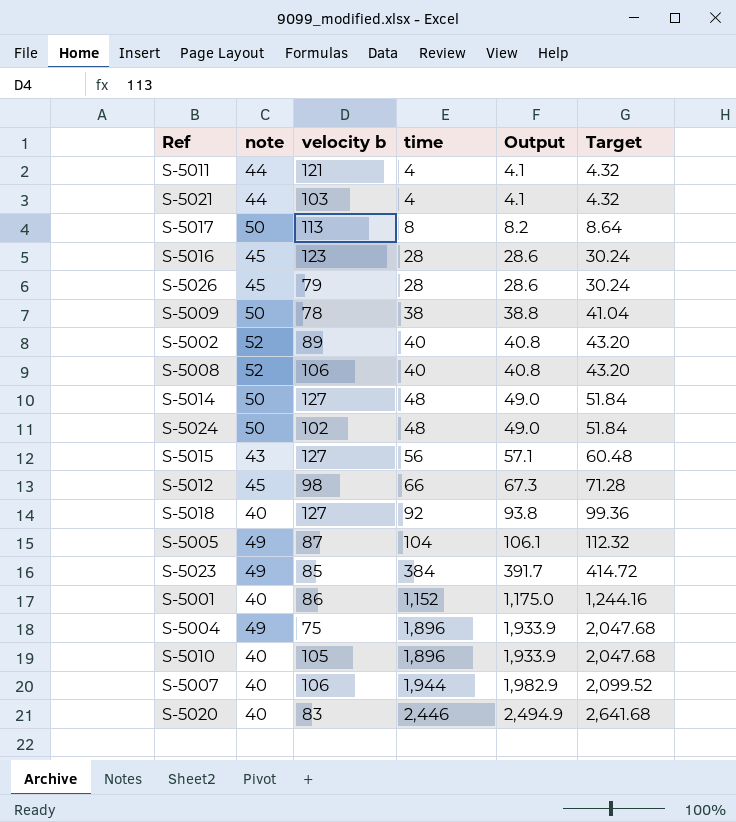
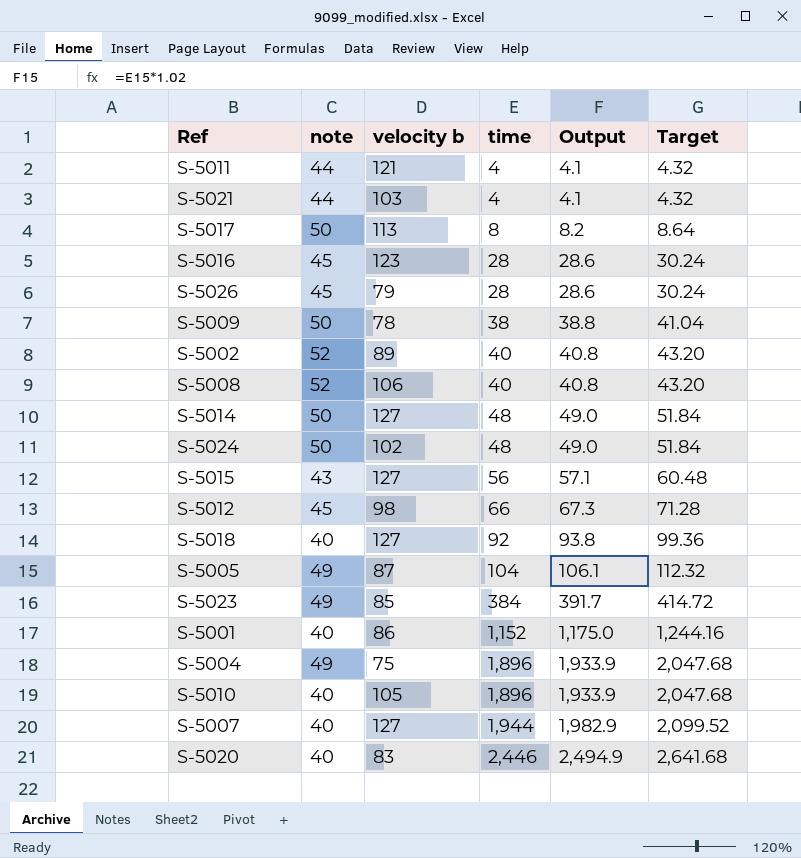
S-5007 | velocity b: 106 -> 127

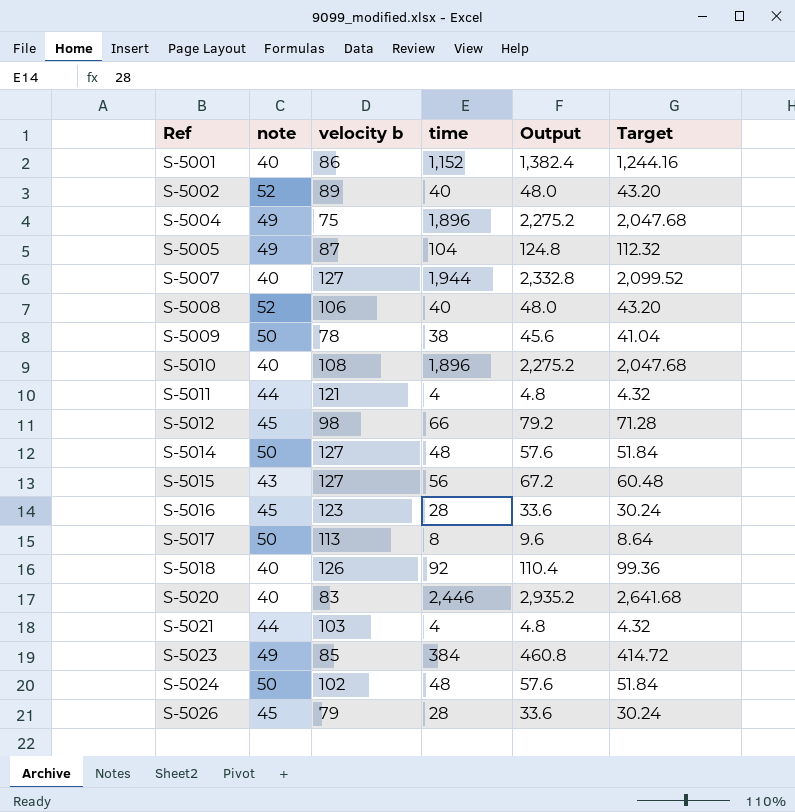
row order: time ascending -> Ref ascending
column Output | formula: [time] * 1.02 -> [time] * 1.2
S-5010 | velocity b: 105 -> 108
S-5018 | velocity b: 127 -> 126

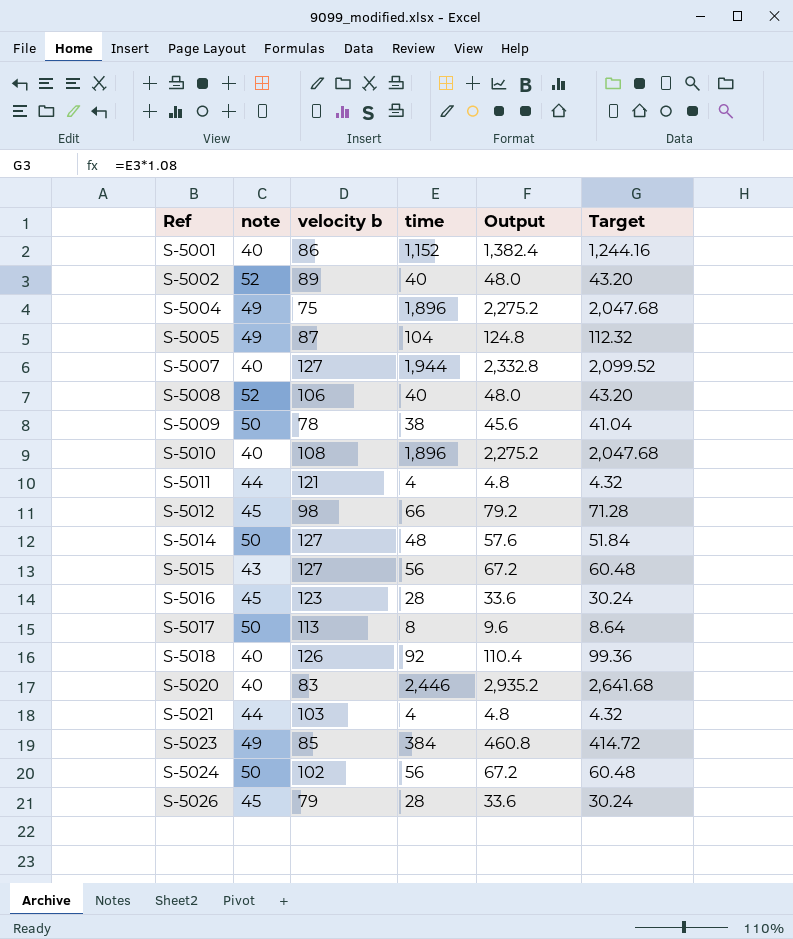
S-5024 | time: 48 -> 56
S-5024 | Output: 57.6 -> 67.2
S-5024 | Target: 51.84 -> 60.48

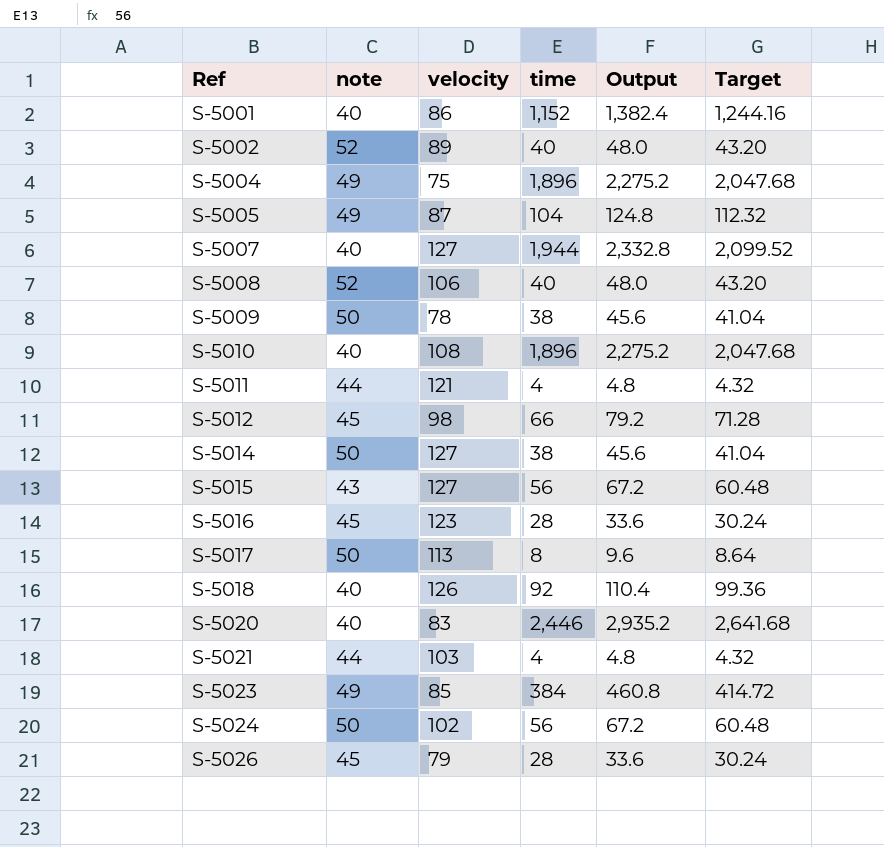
column name: velocity b -> velocity
S-5014 | time: 48 -> 38
S-5014 | Output: 57.6 -> 45.6
S-5014 | Target: 51.84 -> 41.04

